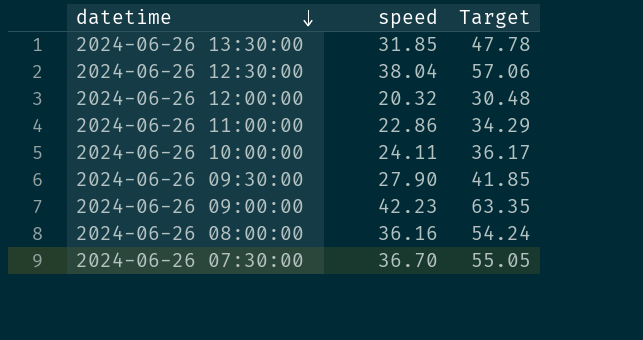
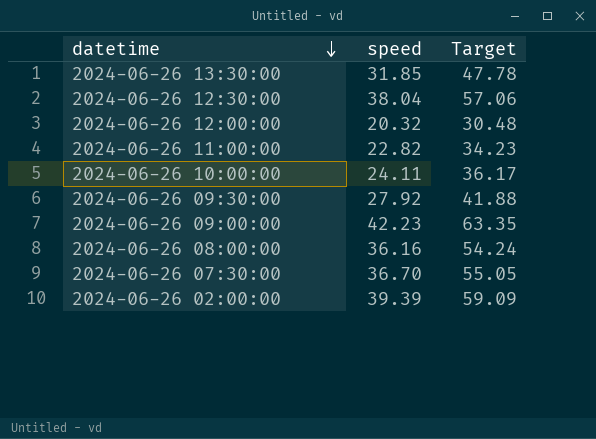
2024-06-26 11:00:00 | speed: 22.86 -> 22.82
2024-06-26 11:00:00 | Target: 34.29 -> 34.23
2024-06-26 09:30:00 | speed: 27.90 -> 27.92
2024-06-26 09:30:00 | Target: 41.85 -> 41.88
row 2024-06-26 02:00:00: none -> 39.39 | 59.09

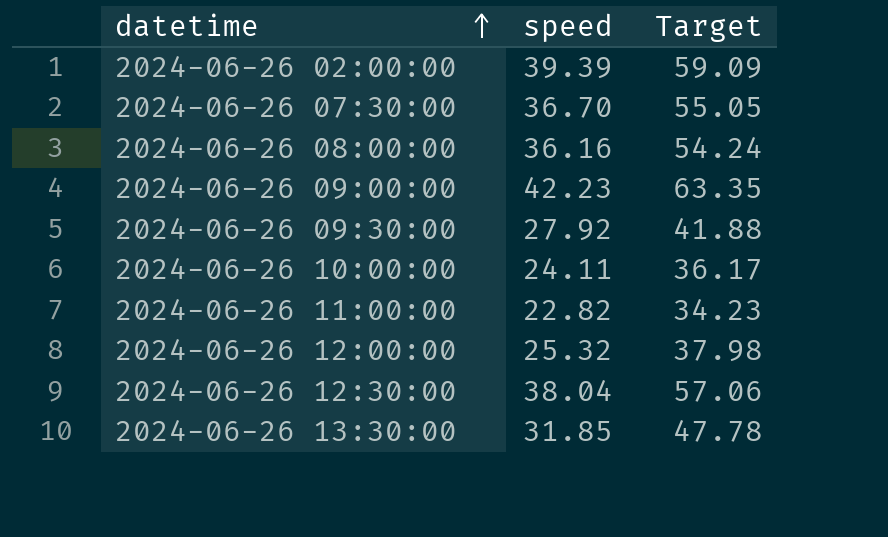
row order: datetime descending -> datetime ascending
2024-06-26 12:00:00 | speed: 20.32 -> 25.32
2024-06-26 12:00:00 | Target: 30.48 -> 37.98

